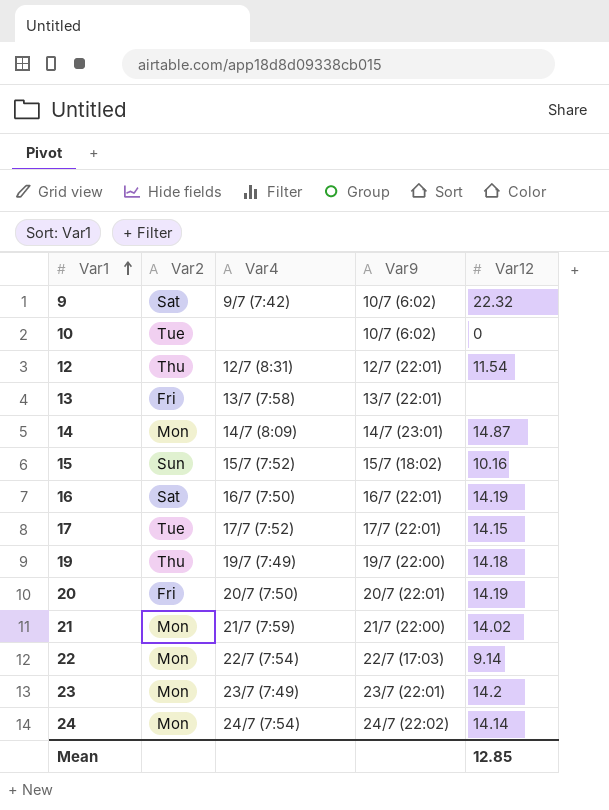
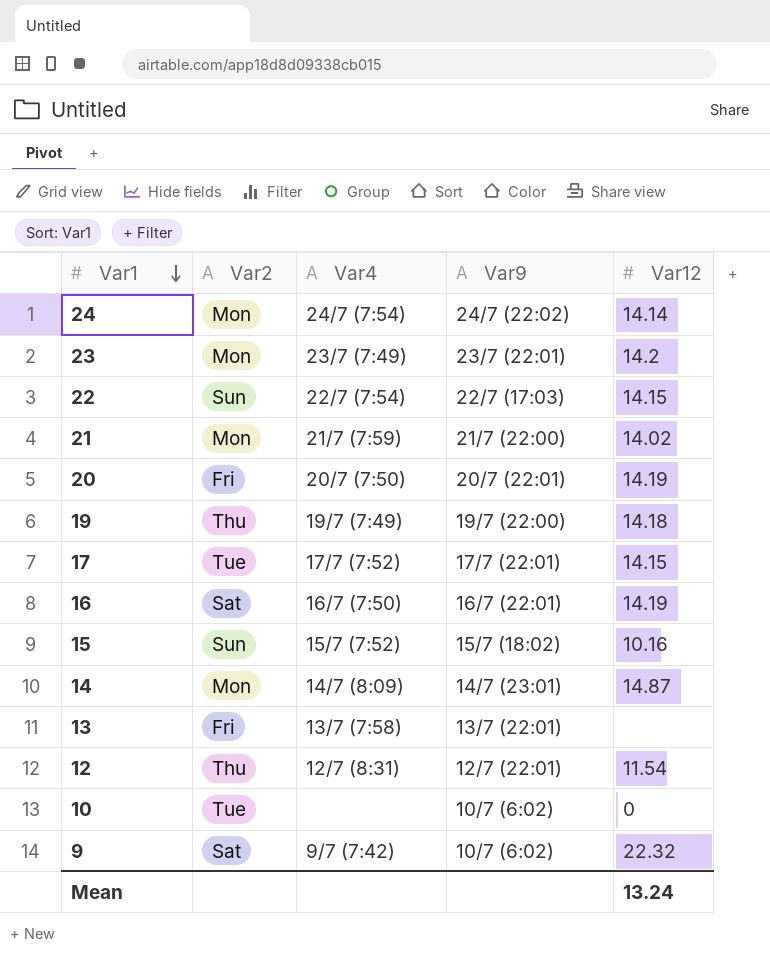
row order: Var1 ascending -> Var1 descending
22 | Var2: Mon -> Sun
22 | Var12: 9.14 -> 14.15
Mean | Var12: 12.85 -> 13.24

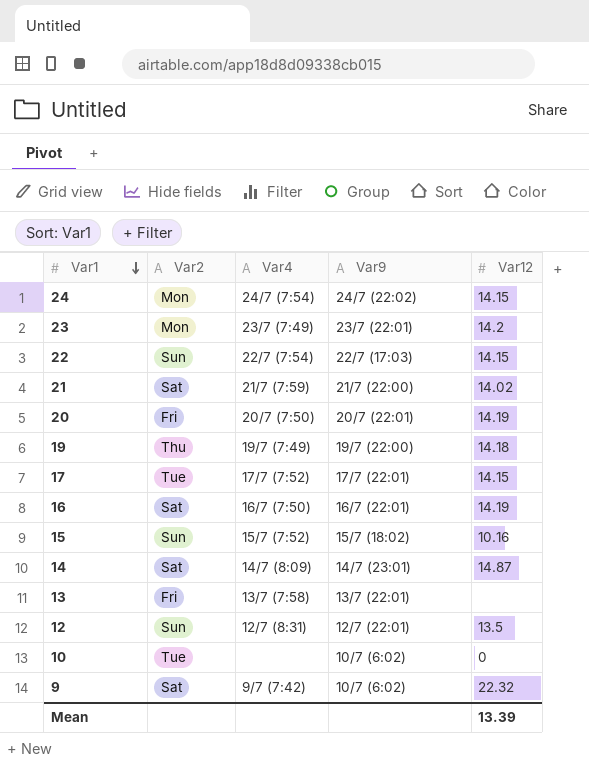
24 | Var12: 14.14 -> 14.15
21 | Var2: Mon -> Sat
14 | Var2: Mon -> Sat
12 | Var2: Thu -> Sun
12 | Var12: 11.54 -> 13.5
Mean | Var12: 13.24 -> 13.39

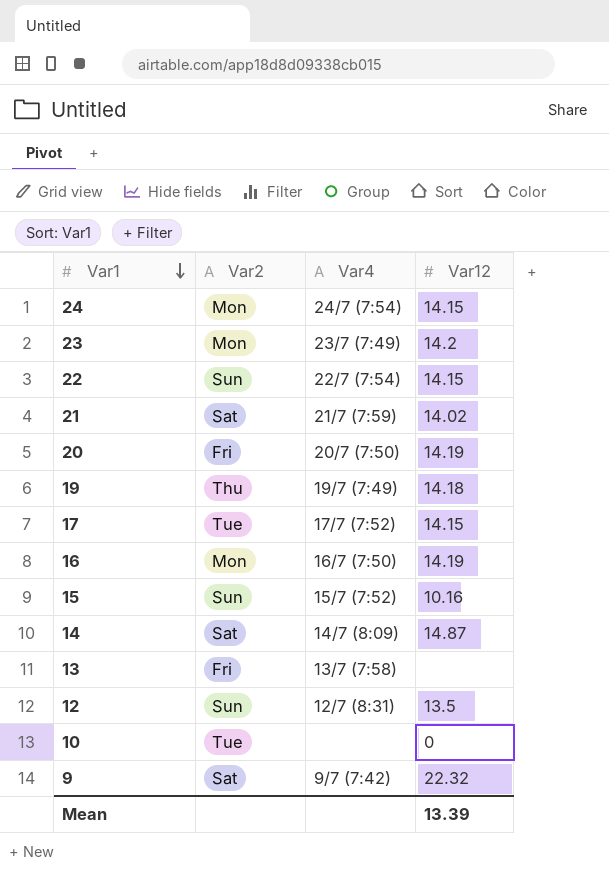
column Var9 | position: 4 -> none
16 | Var2: Sat -> Mon

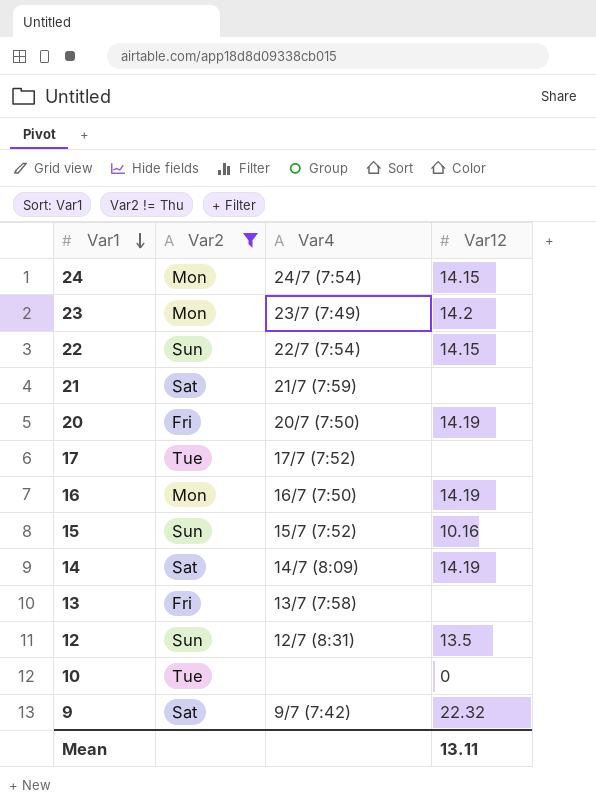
filter: none -> Var2 != Thu
21 | Var12: 14.02 -> none
17 | Var12: 14.15 -> none
14 | Var12: 14.87 -> 14.19
Mean | Var12: 13.39 -> 13.11

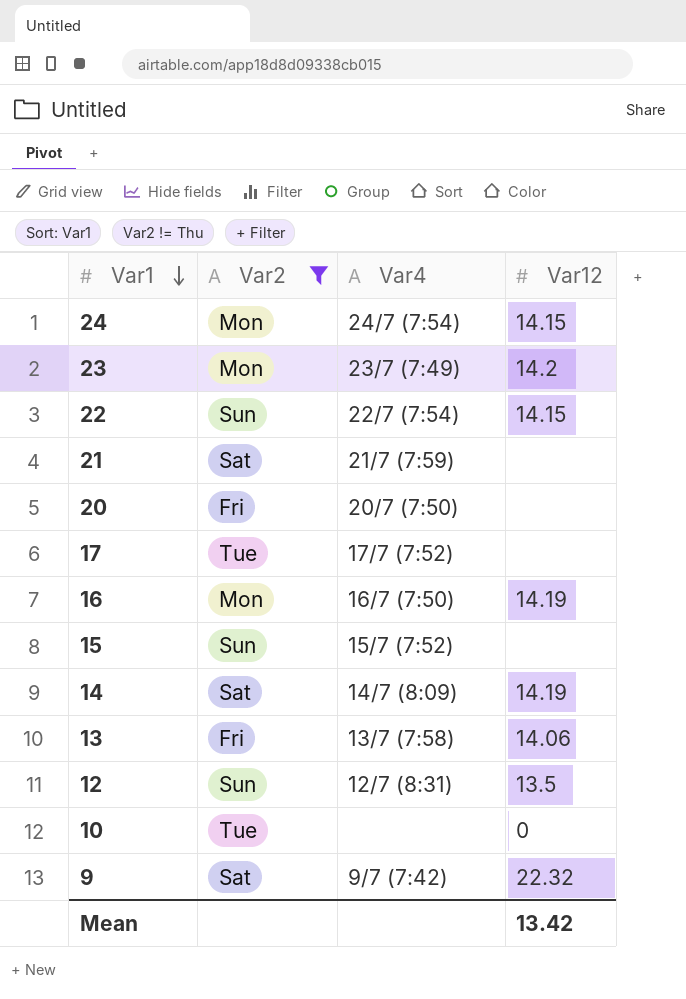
20 | Var12: 14.19 -> none
15 | Var12: 10.16 -> none
13 | Var12: none -> 14.06
Mean | Var12: 13.11 -> 13.42

